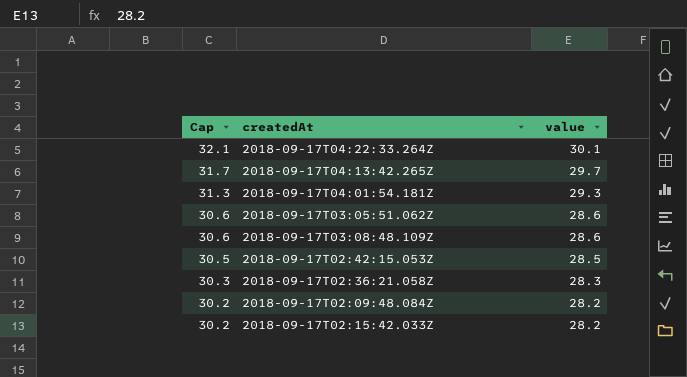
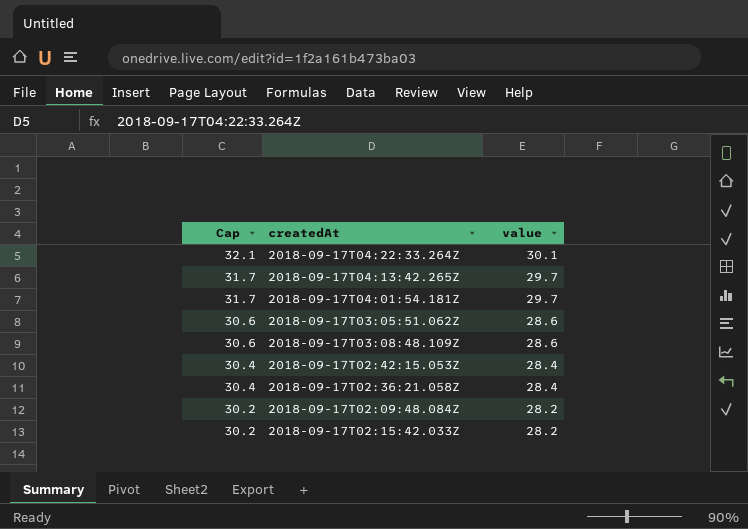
2018-09-17T04:01:54.181Z | Cap: 31.3 -> 31.7
2018-09-17T04:01:54.181Z | value: 29.3 -> 29.7
2018-09-17T02:42:15.053Z | Cap: 30.5 -> 30.4
2018-09-17T02:42:15.053Z | value: 28.5 -> 28.4
2018-09-17T02:36:21.058Z | Cap: 30.3 -> 30.4
2018-09-17T02:36:21.058Z | value: 28.3 -> 28.4

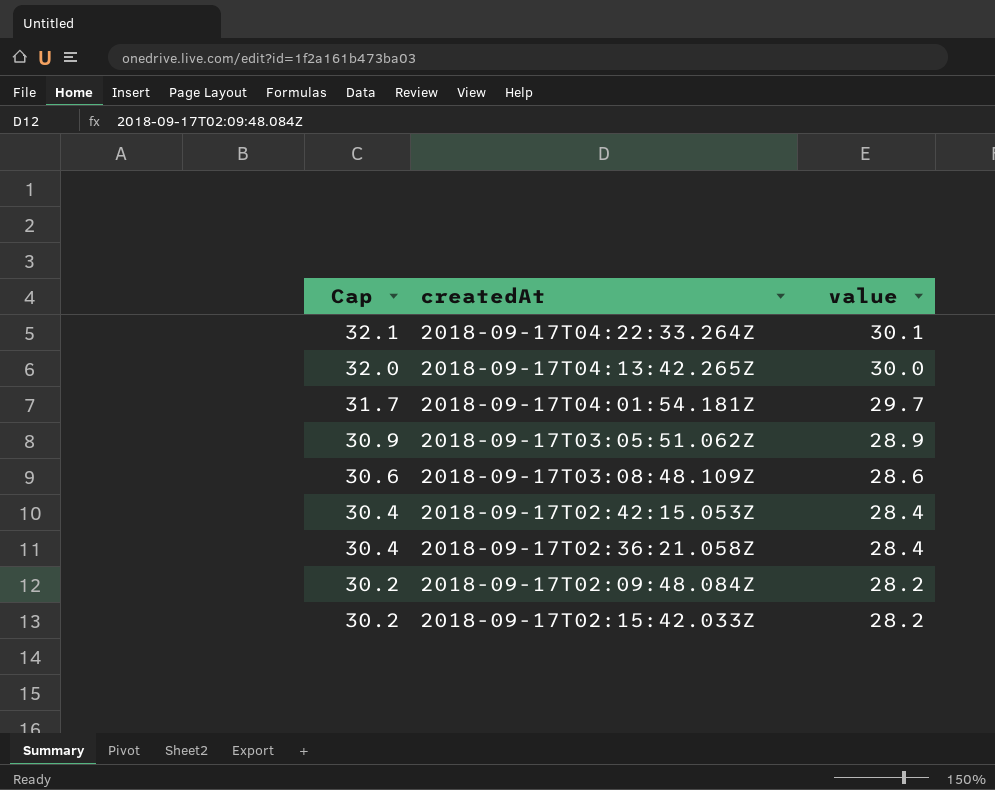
2018-09-17T04:13:42.265Z | Cap: 31.7 -> 32.0
2018-09-17T04:13:42.265Z | value: 29.7 -> 30.0
2018-09-17T03:05:51.062Z | Cap: 30.6 -> 30.9
2018-09-17T03:05:51.062Z | value: 28.6 -> 28.9

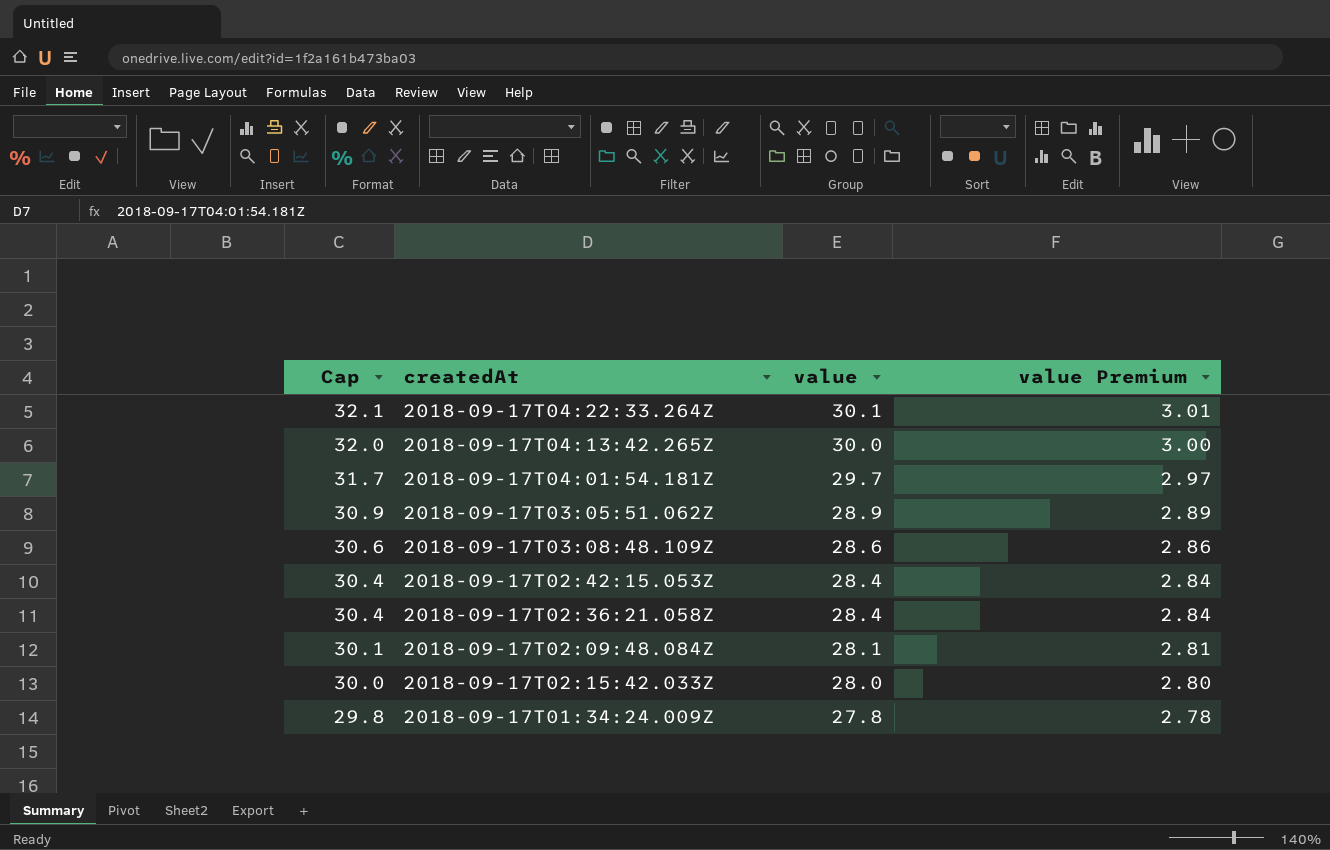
column value Premium | formula: none -> [value] * 0.1
2018-09-17T02:09:48.084Z | Cap: 30.2 -> 30.1
2018-09-17T02:09:48.084Z | value: 28.2 -> 28.1
2018-09-17T02:15:42.033Z | Cap: 30.2 -> 30.0
2018-09-17T02:15:42.033Z | value: 28.2 -> 28.0
row 2018-09-17T01:34:24.009Z: none -> 29.8 | 27.8 | 2.78

